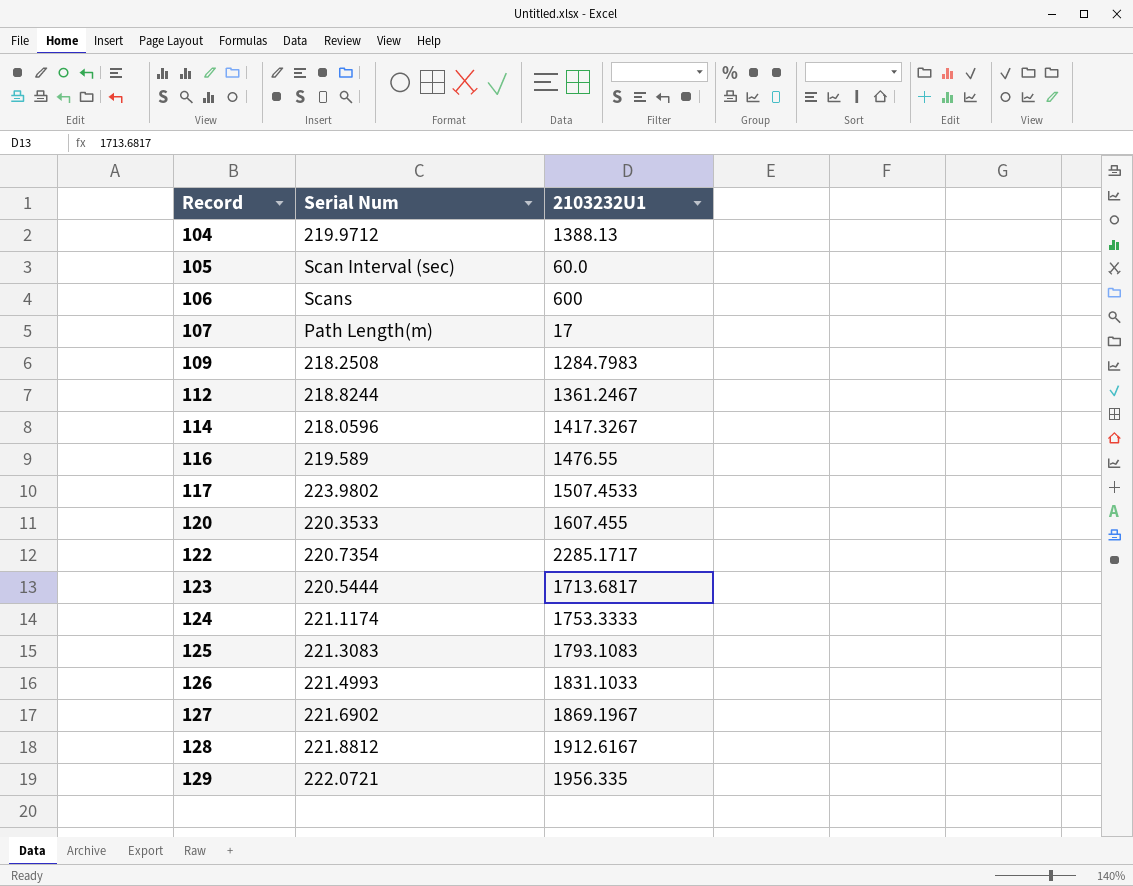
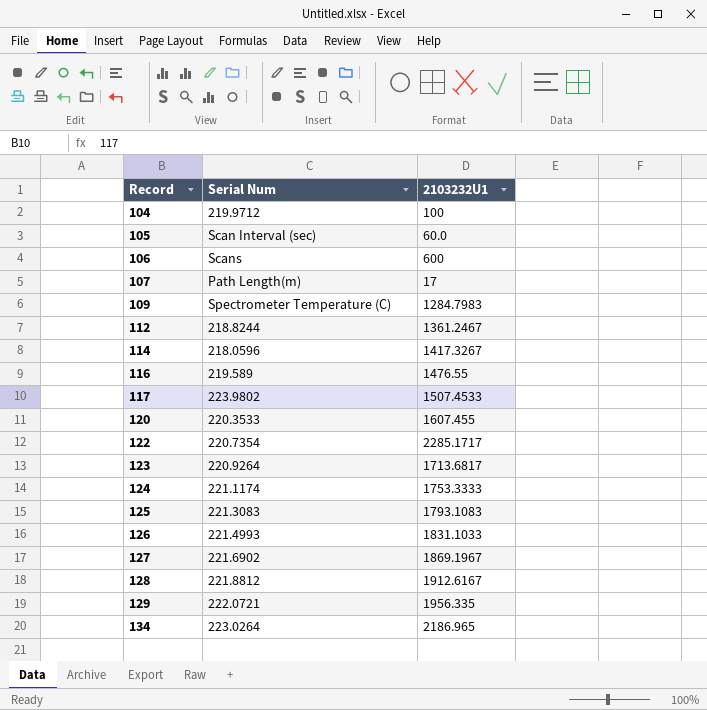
104 | 2103232U1: 1388.13 -> 100
109 | Serial Num: 218.2508 -> Spectrometer Temperature (C)
123 | Serial Num: 220.5444 -> 220.9264
row 134: none -> 223.0264 | 2186.965

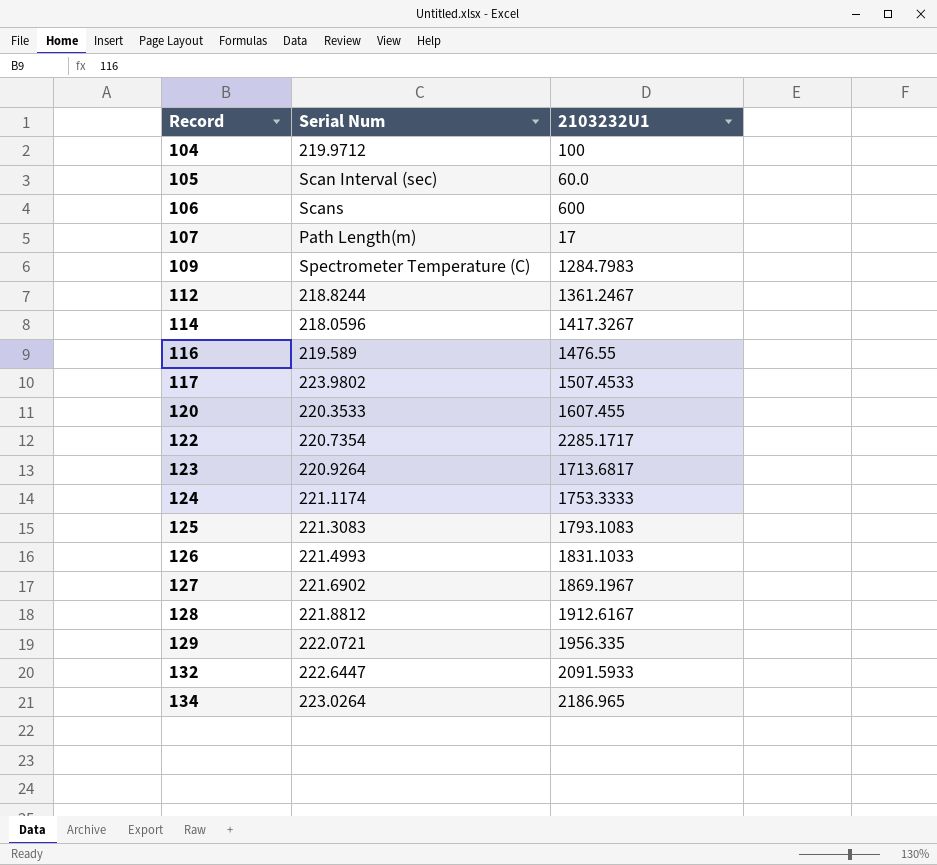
row 132: none -> 222.6447 | 2091.5933

